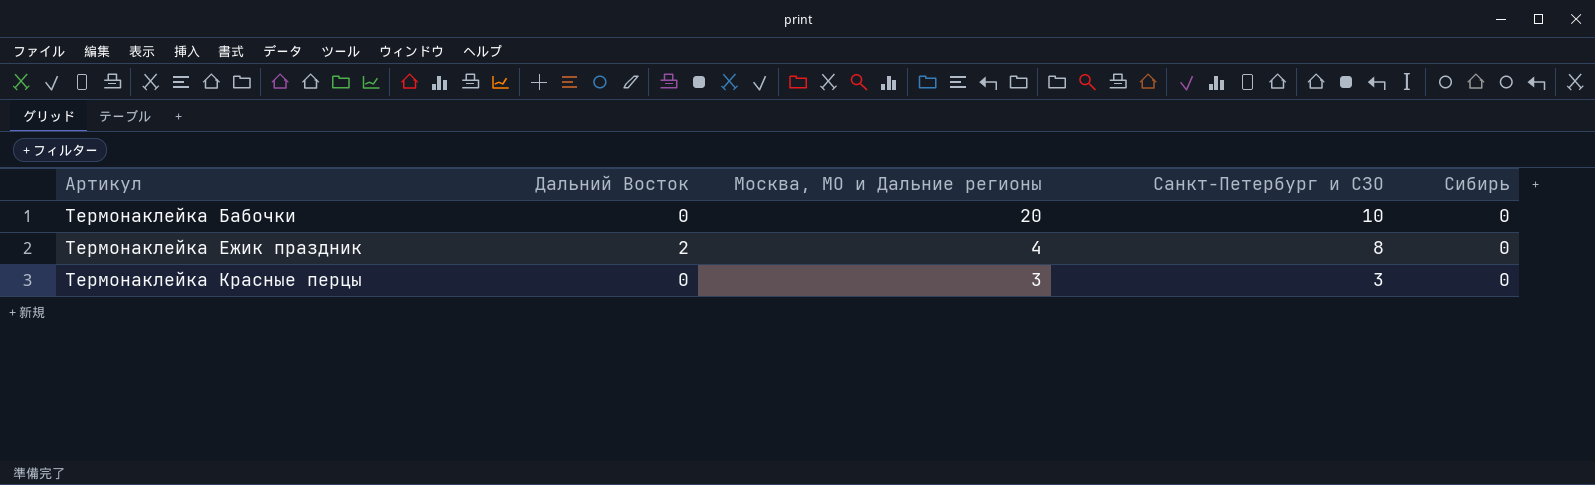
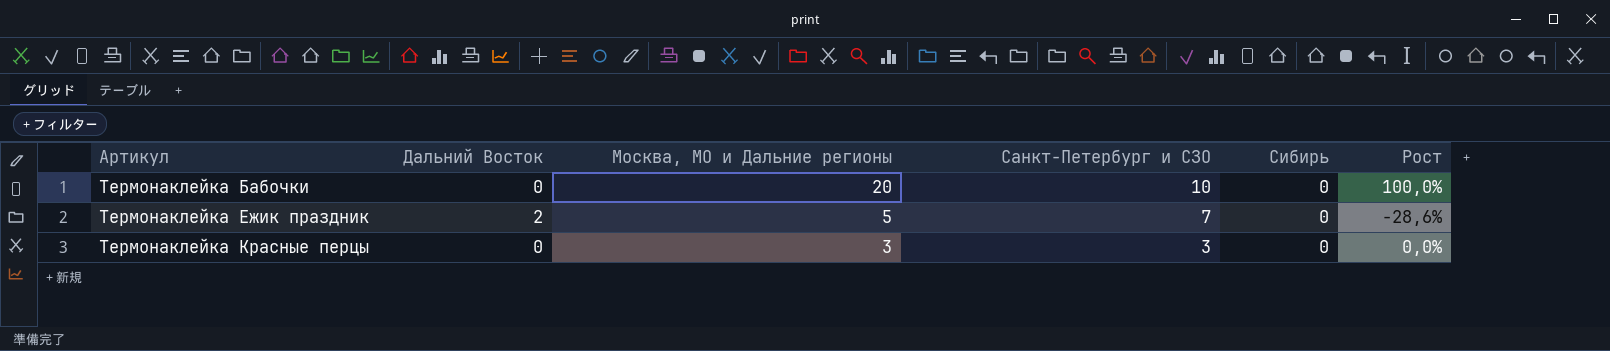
column Рост | formula: none -> ([Москва, МО и Дальние регионы] - [Санкт-Петербург и СЗО]) / [Санкт-Петербург и СЗО]
Термонаклейка Ежик праздник | Москва, МО и Дальние регионы: 4 -> 5
Термонаклейка Ежик праздник | Санкт-Петербург и СЗО: 8 -> 7

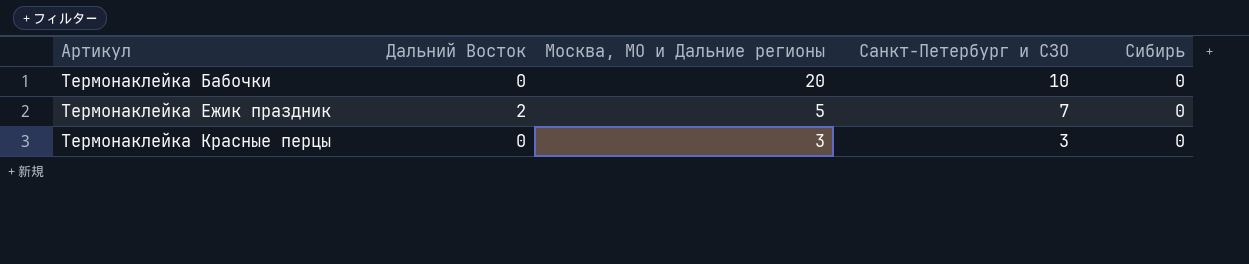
column Рост | formula: ([Москва, МО и Дальние регионы] - [Санкт-Петербург и СЗО]) / [Санкт-Петербург и СЗО] -> none

